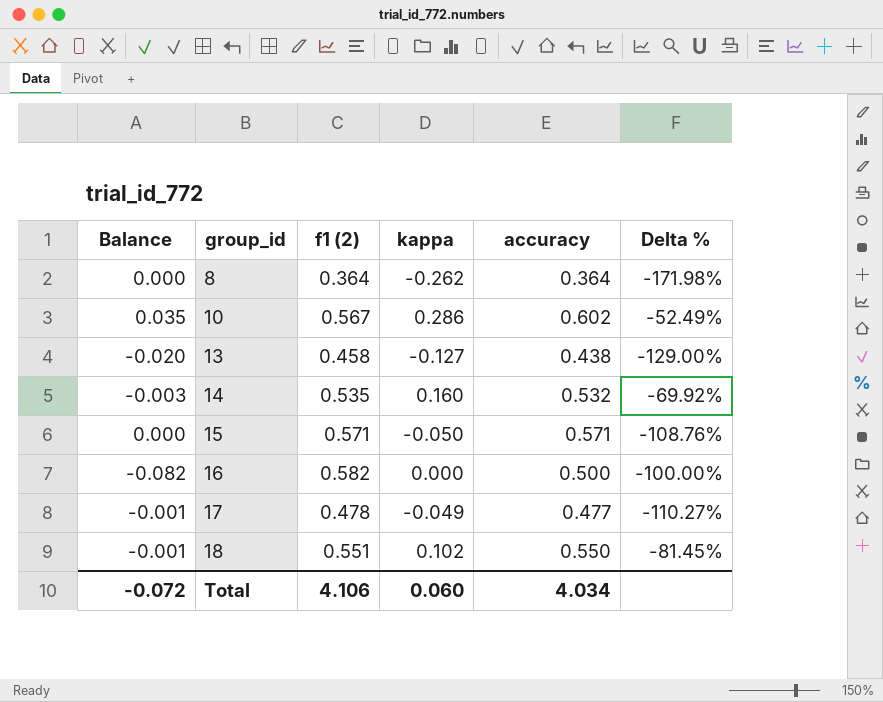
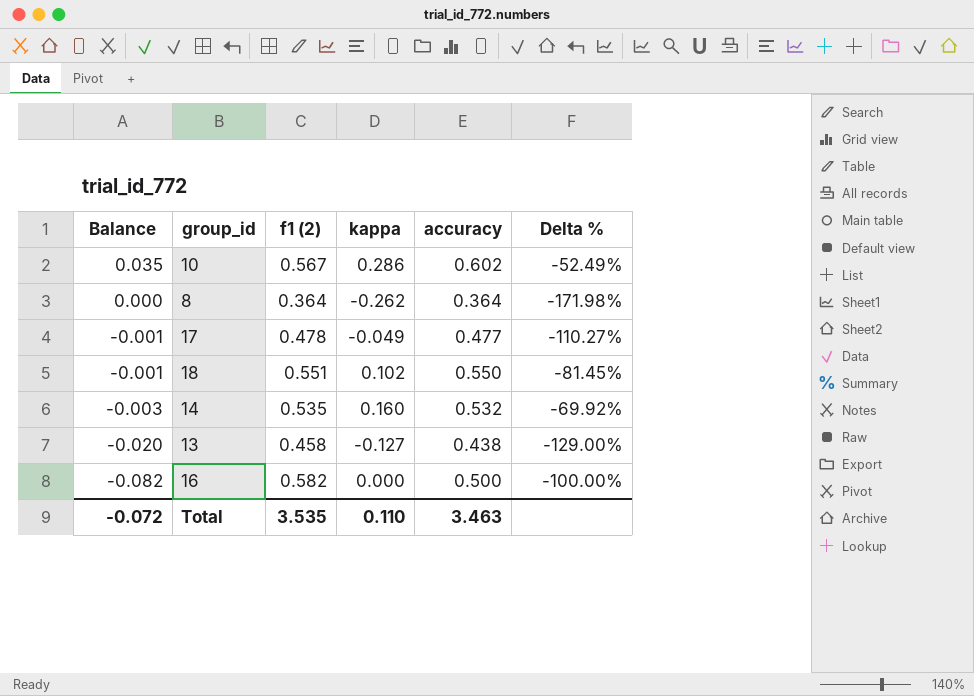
row order: group_id ascending -> Balance descending
row 15: 0.000 | 0.571 | -0.050 | 0.571 | -108.76% -> none
Total | f1 (2): 4.106 -> 3.535
Total | kappa: 0.060 -> 0.110
Total | accuracy: 4.034 -> 3.463

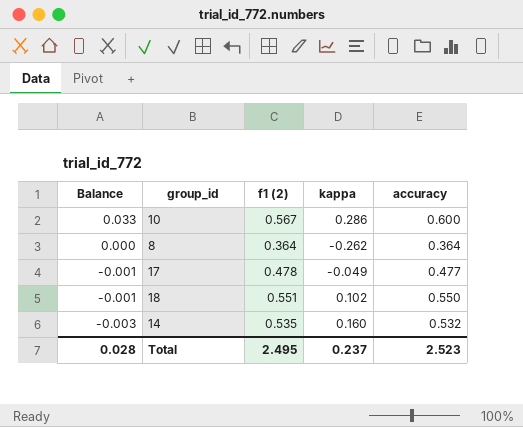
column Delta % | formula: ([kappa] - [accuracy]) / [accuracy] -> none
row 13: -0.020 | 0.458 | -0.127 | 0.438 | -129.00% -> none
row 16: -0.082 | 0.582 | 0.000 | 0.500 | -100.00% -> none
10 | Balance: 0.035 -> 0.033
10 | accuracy: 0.602 -> 0.600
Total | Balance: -0.072 -> 0.028
Total | f1 (2): 3.535 -> 2.495
Total | kappa: 0.110 -> 0.237
Total | accuracy: 3.463 -> 2.523

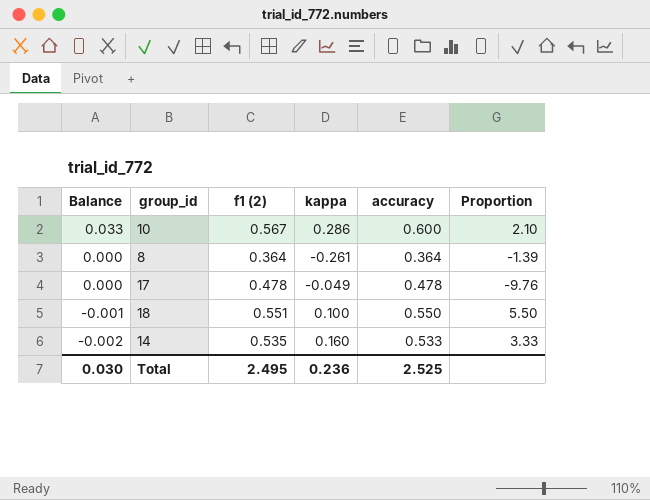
column Proportion | formula: none -> [accuracy] / [kappa]
8 | kappa: -0.262 -> -0.261
17 | Balance: -0.001 -> 0.000
17 | accuracy: 0.477 -> 0.478
18 | kappa: 0.102 -> 0.100
14 | Balance: -0.003 -> -0.002
14 | accuracy: 0.532 -> 0.533
Total | Balance: 0.028 -> 0.030
Total | kappa: 0.237 -> 0.236
Total | accuracy: 2.523 -> 2.525

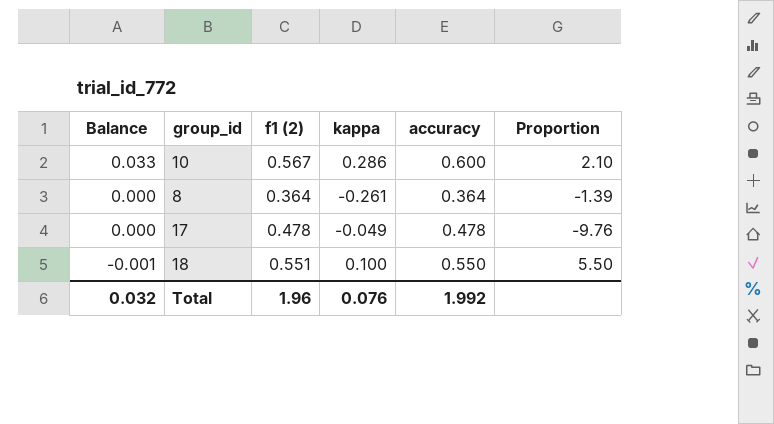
row 14: -0.002 | 0.535 | 0.160 | 0.533 | 3.33 -> none
Total | Balance: 0.030 -> 0.032
Total | f1 (2): 2.495 -> 1.96
Total | kappa: 0.236 -> 0.076
Total | accuracy: 2.525 -> 1.992

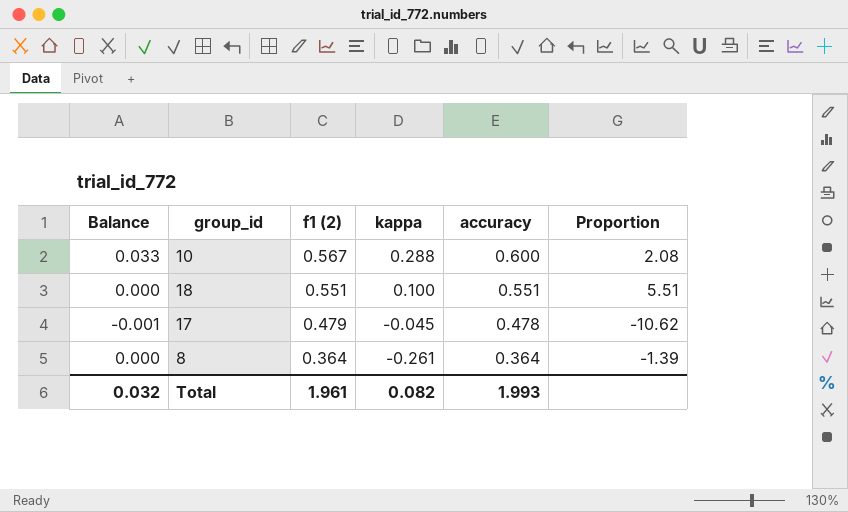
row order: Balance descending -> f1 (2) descending
10 | kappa: 0.286 -> 0.288
10 | Proportion: 2.10 -> 2.08
18 | Balance: -0.001 -> 0.000
18 | accuracy: 0.550 -> 0.551
18 | Proportion: 5.50 -> 5.51
17 | Balance: 0.000 -> -0.001
17 | f1 (2): 0.478 -> 0.479
17 | kappa: -0.049 -> -0.045
17 | Proportion: -9.76 -> -10.62
Total | f1 (2): 1.96 -> 1.961
Total | kappa: 0.076 -> 0.082
Total | accuracy: 1.992 -> 1.993

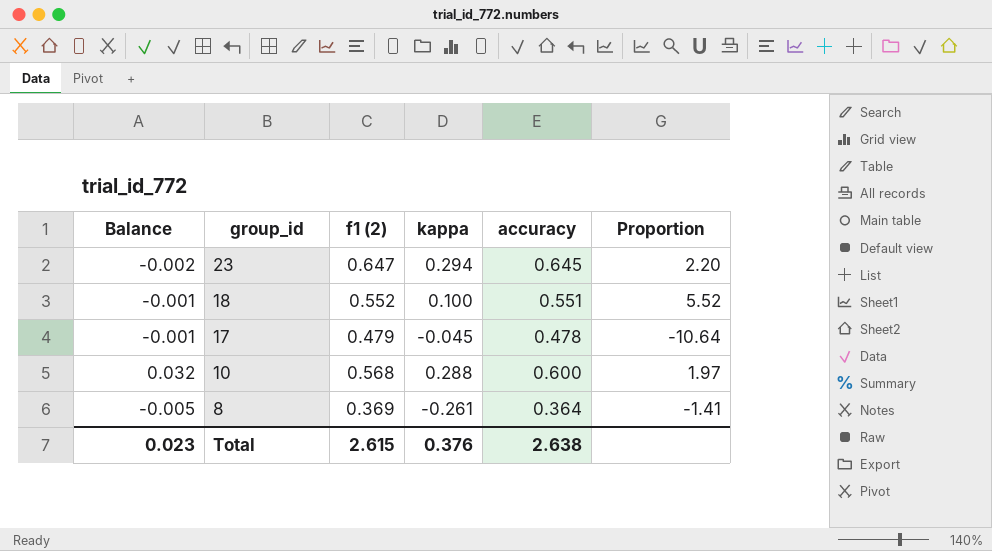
row order: f1 (2) descending -> group_id descending
column Proportion | formula: [accuracy] / [kappa] -> [f1 (2)] / [kappa]
row 23: none -> -0.002 | 0.647 | 0.294 | 0.645 | 2.20
18 | Balance: 0.000 -> -0.001
18 | f1 (2): 0.551 -> 0.552
10 | Balance: 0.033 -> 0.032
10 | f1 (2): 0.567 -> 0.568
8 | Balance: 0.000 -> -0.005
8 | f1 (2): 0.364 -> 0.369
Total | Balance: 0.032 -> 0.023
Total | f1 (2): 1.961 -> 2.615
Total | kappa: 0.082 -> 0.376
Total | accuracy: 1.993 -> 2.638

